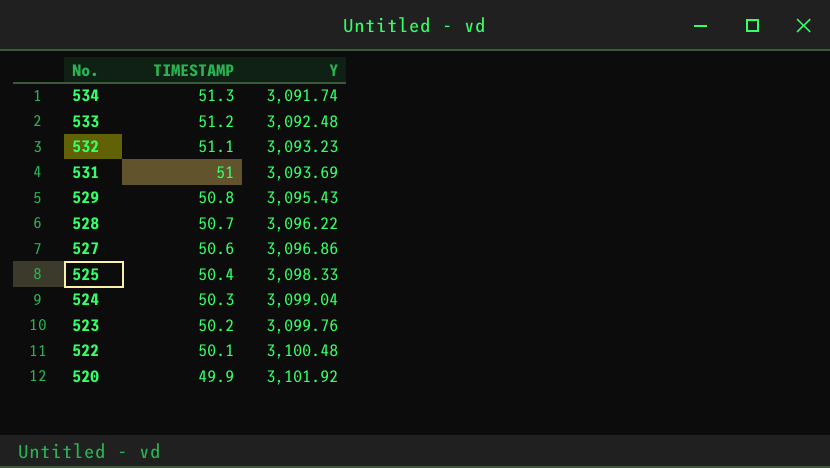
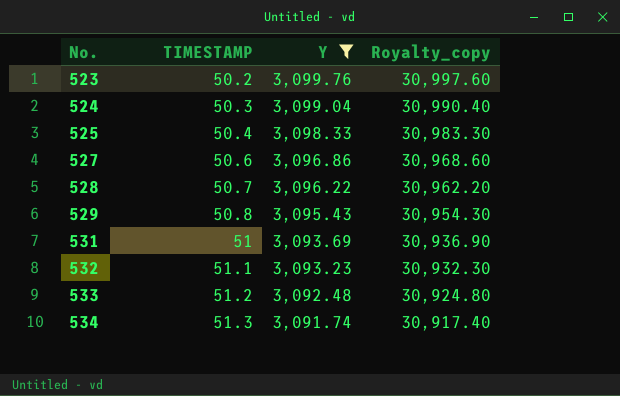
filter: none -> Y <= 3,099.76
row order: No. descending -> No. ascending
column Royalty_copy | formula: none -> [Y] * 10

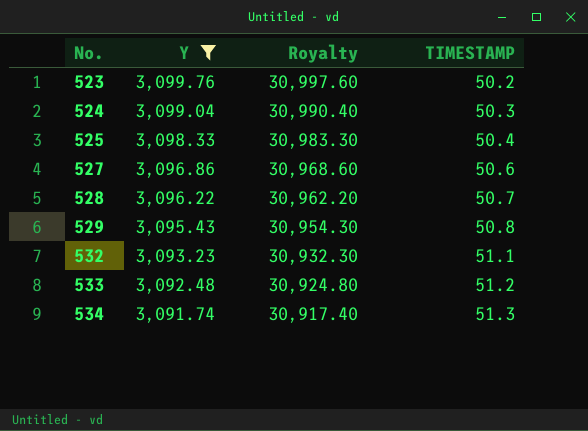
column name: Royalty_copy -> Royalty
column TIMESTAMP | position: 2 -> 4
row 531: 51 | 3,093.69 | 30,936.90 -> none

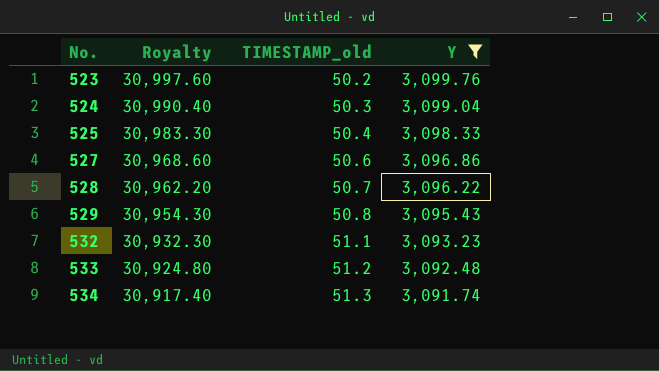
column name: TIMESTAMP -> TIMESTAMP_old
column Y | position: 2 -> 4

